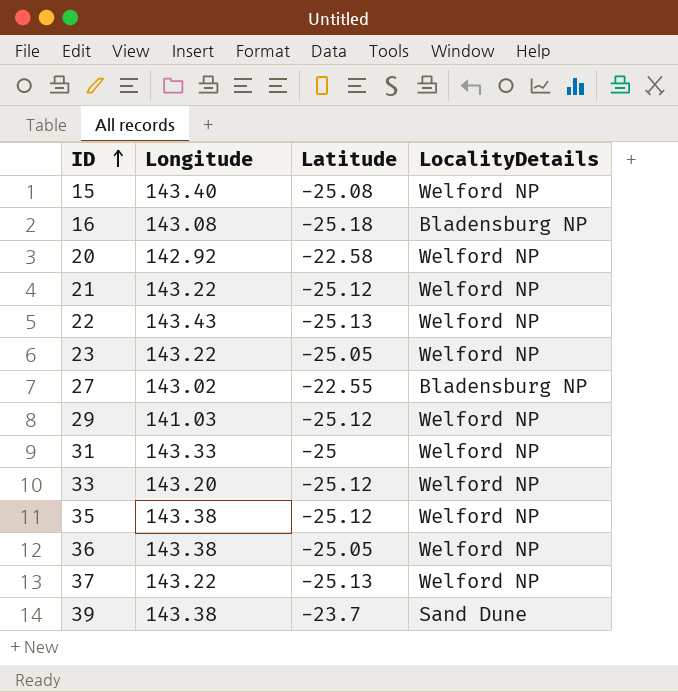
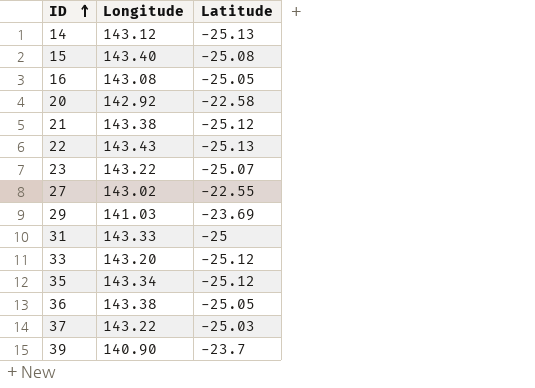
column LocalityDetails | position: 4 -> none
row 14: none -> 143.12 | -25.13
16 | Latitude: -25.18 -> -25.05
21 | Longitude: 143.22 -> 143.38
23 | Latitude: -25.05 -> -25.07
29 | Latitude: -25.12 -> -23.69
35 | Longitude: 143.38 -> 143.34
37 | Latitude: -25.13 -> -25.03
39 | Longitude: 143.38 -> 140.90

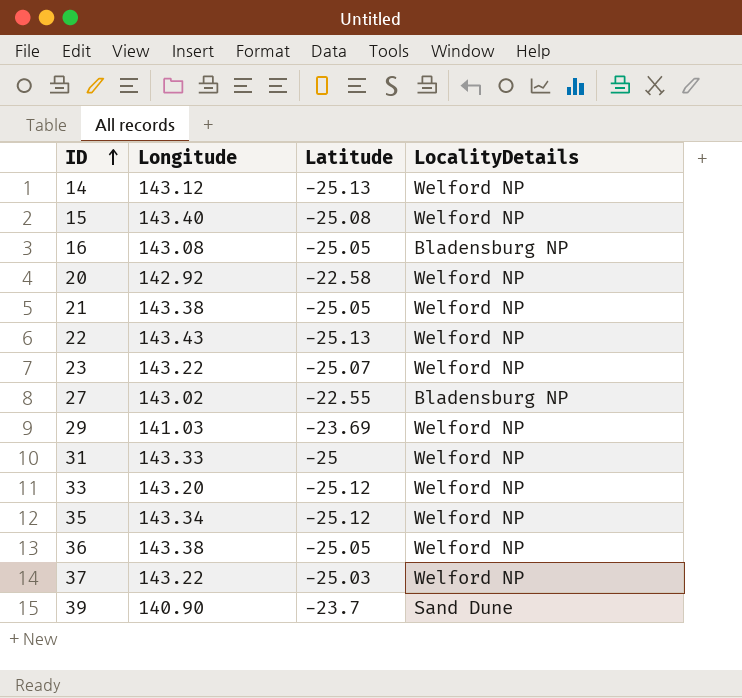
column LocalityDetails | position: none -> 4
21 | Latitude: -25.12 -> -25.05

